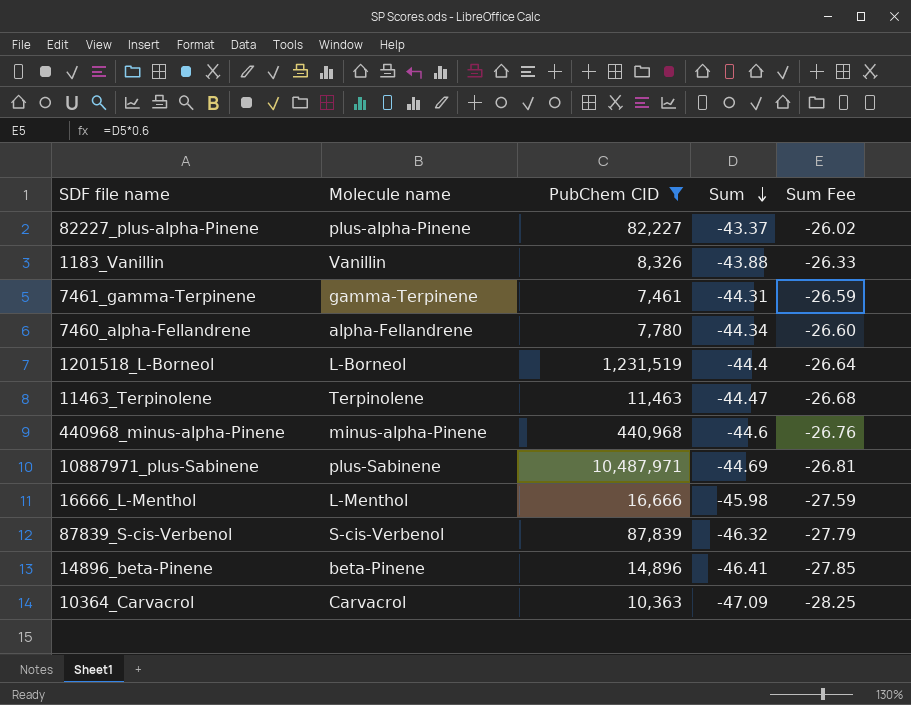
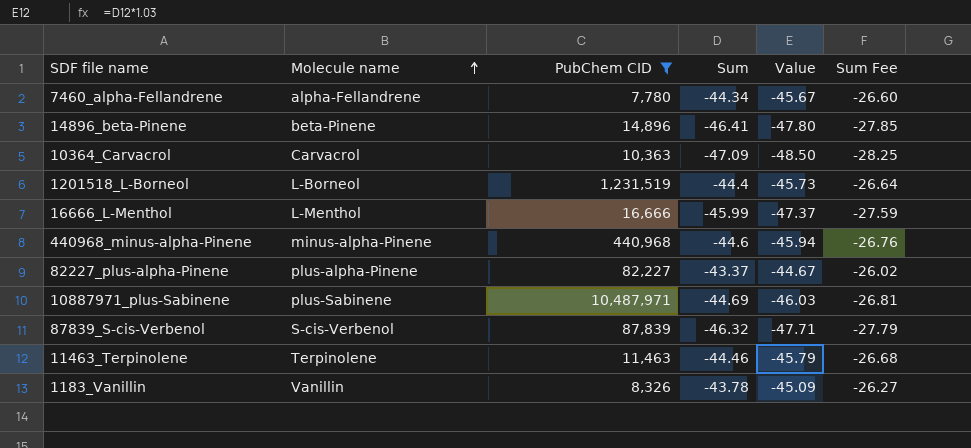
row order: Sum descending -> Molecule name ascending
column Value | formula: none -> [Sum] * 1.03
row 7461_gamma-Terpinene: gamma-Terpinene | 7,461 | -44.31 | -26.59 -> none
16666_L-Menthol | Sum: -45.98 -> -45.99
11463_Terpinolene | Sum: -44.47 -> -44.46
1183_Vanillin | Sum: -43.88 -> -43.78
1183_Vanillin | Sum Fee: -26.33 -> -26.27

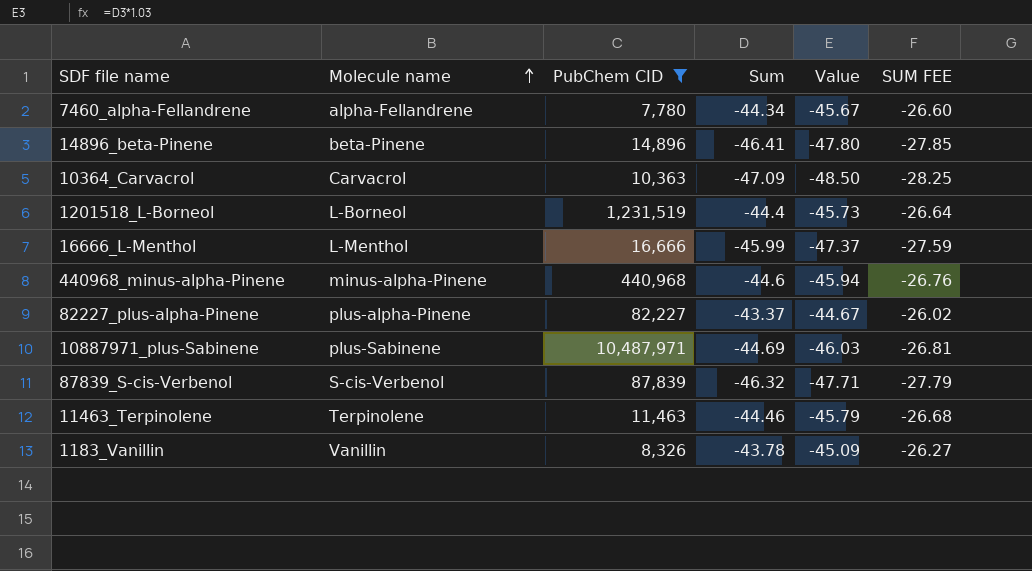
column name: Sum Fee -> SUM FEE

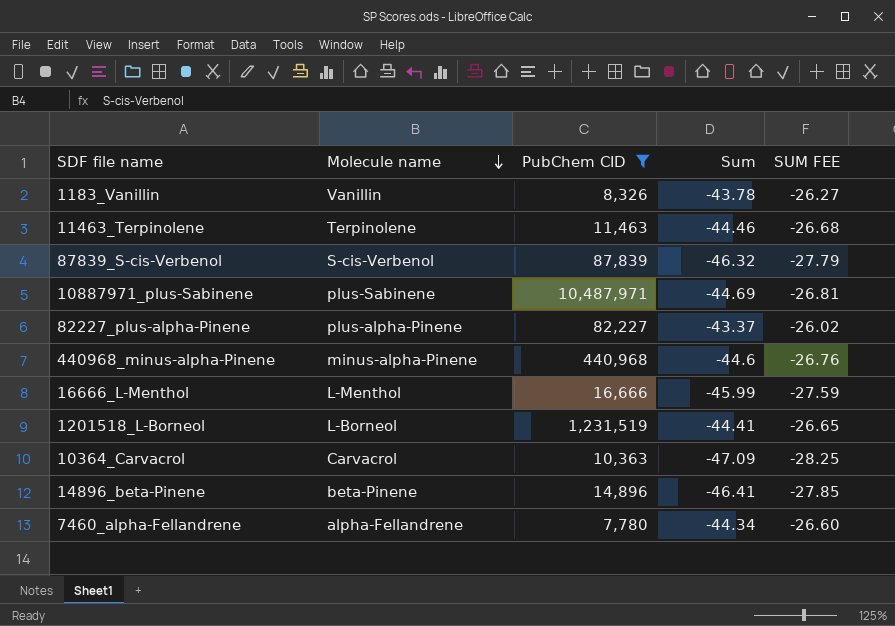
row order: Molecule name ascending -> Molecule name descending
column Value | formula: [Sum] * 1.03 -> none
1201518_L-Borneol | Sum: -44.4 -> -44.41
1201518_L-Borneol | SUM FEE: -26.64 -> -26.65

